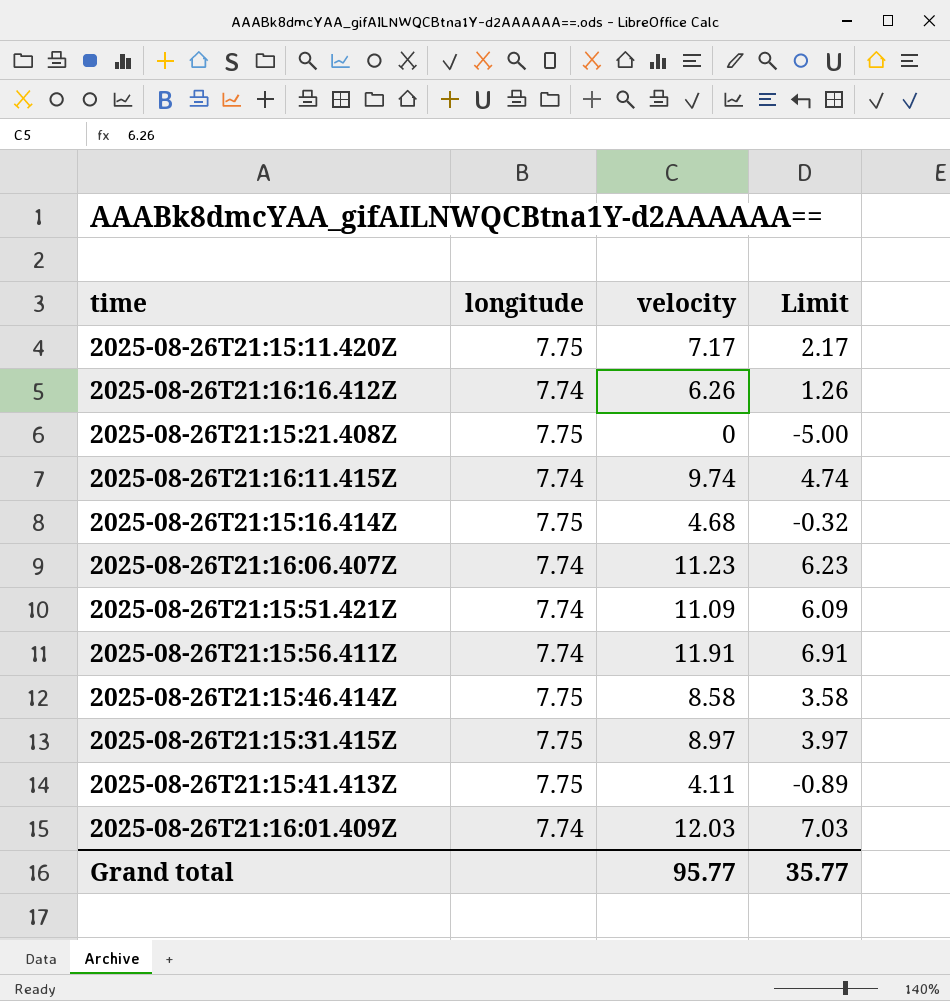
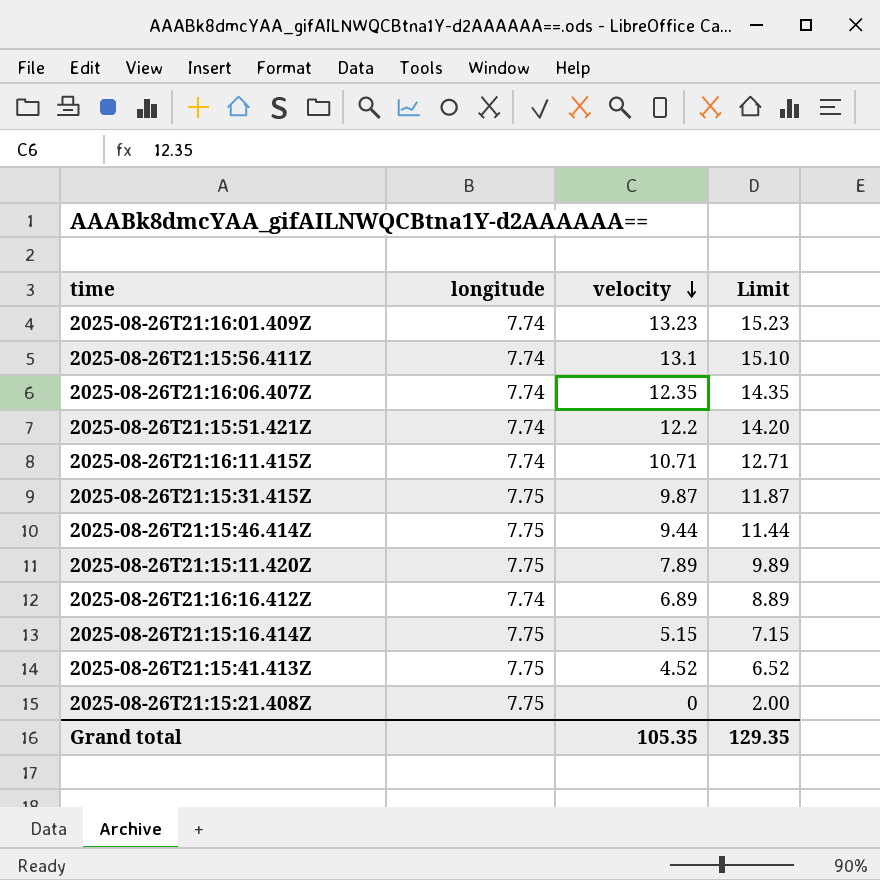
row order: none -> velocity descending
column Limit | formula: [velocity] - 5 -> [velocity] + 2
2025-08-26T21:16:01.409Z | velocity: 12.03 -> 13.23
2025-08-26T21:15:56.411Z | velocity: 11.91 -> 13.1
2025-08-26T21:16:06.407Z | velocity: 11.23 -> 12.35
2025-08-26T21:15:51.421Z | velocity: 11.09 -> 12.2
2025-08-26T21:16:11.415Z | velocity: 9.74 -> 10.71
2025-08-26T21:15:31.415Z | velocity: 8.97 -> 9.87
2025-08-26T21:15:46.414Z | velocity: 8.58 -> 9.44
2025-08-26T21:15:11.420Z | velocity: 7.17 -> 7.89
2025-08-26T21:16:16.412Z | velocity: 6.26 -> 6.89
2025-08-26T21:15:16.414Z | velocity: 4.68 -> 5.15
2025-08-26T21:15:41.413Z | velocity: 4.11 -> 4.52
Grand total | velocity: 95.77 -> 105.35
Grand total | Limit: 35.77 -> 129.35

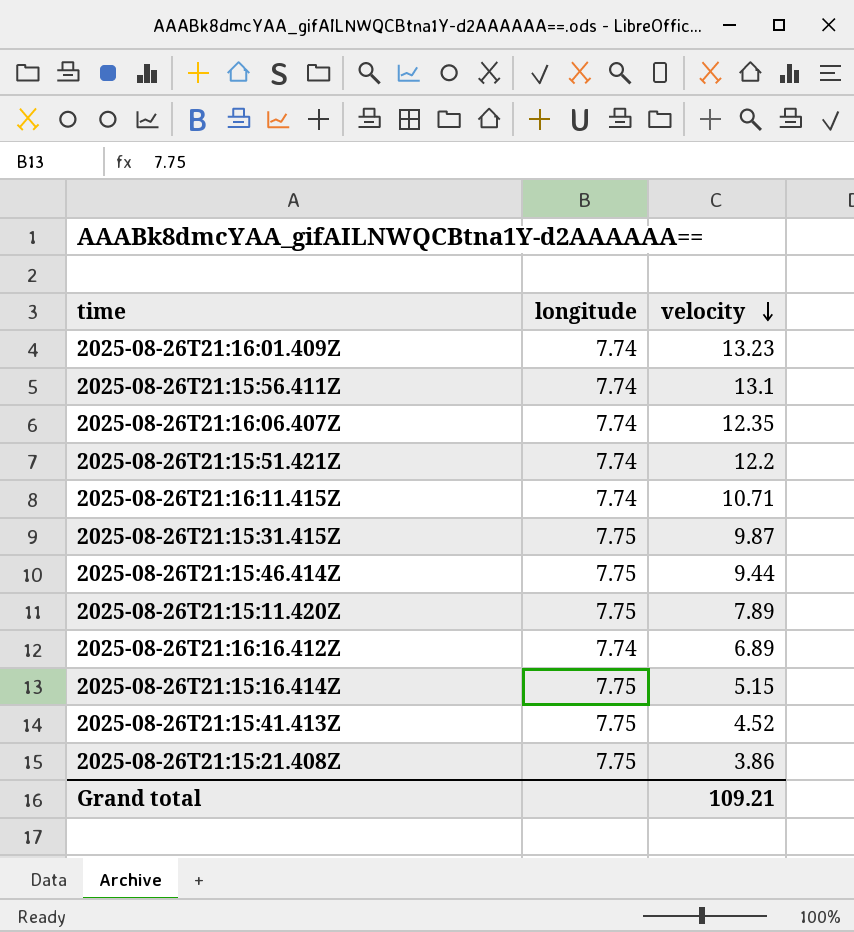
column Limit | formula: [velocity] + 2 -> none
2025-08-26T21:15:21.408Z | velocity: 0 -> 3.86
Grand total | velocity: 105.35 -> 109.21

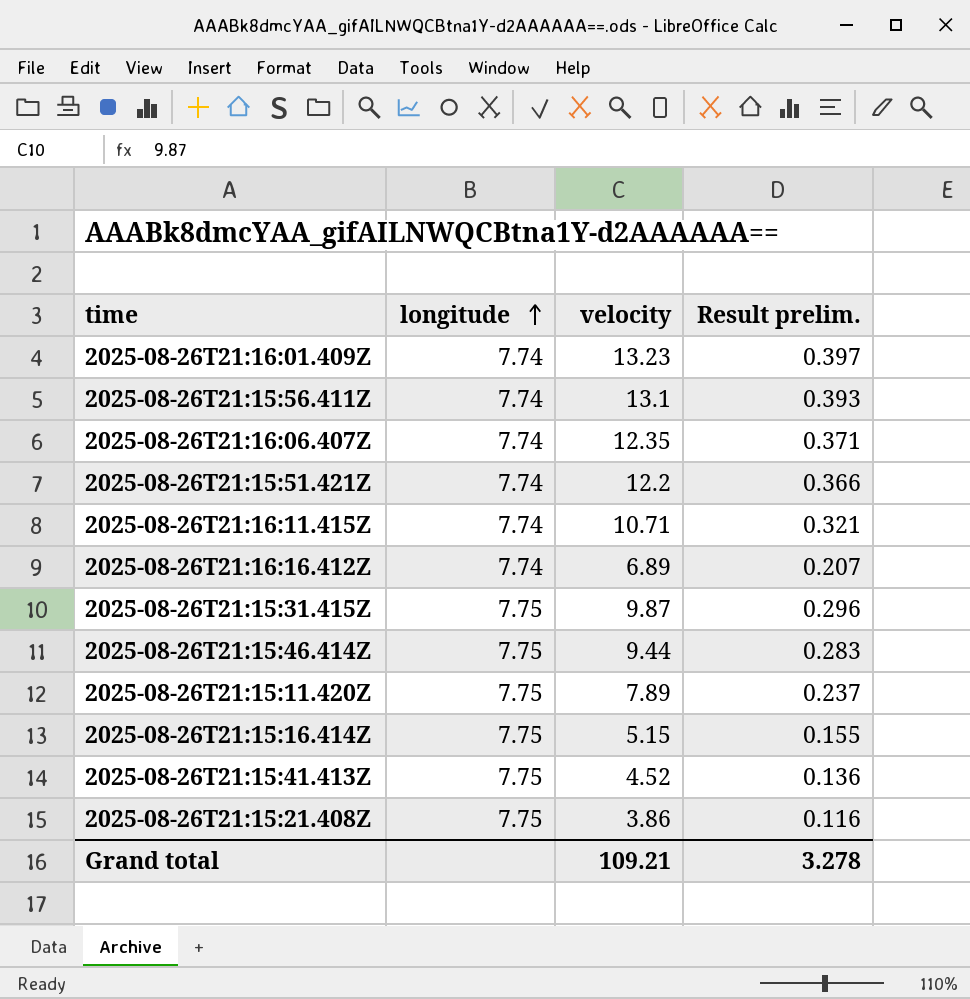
row order: velocity descending -> longitude ascending
column Result prelim. | formula: none -> [velocity] * 0.03

